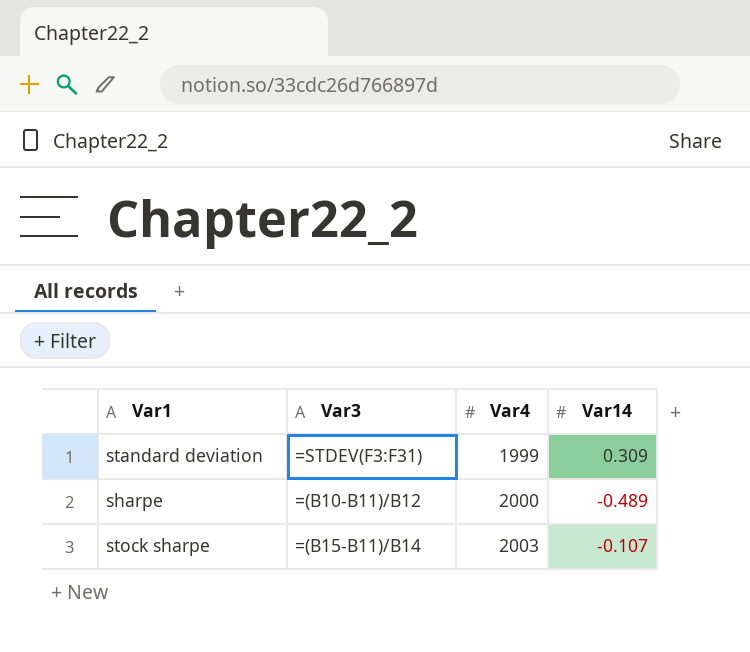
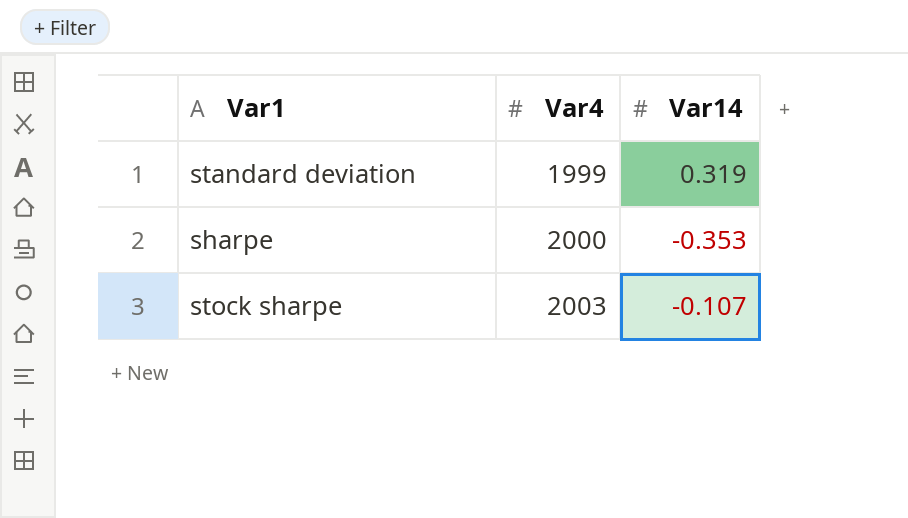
column Var3 | position: 2 -> none
standard deviation | Var14: 0.309 -> 0.319
sharpe | Var14: -0.489 -> -0.353

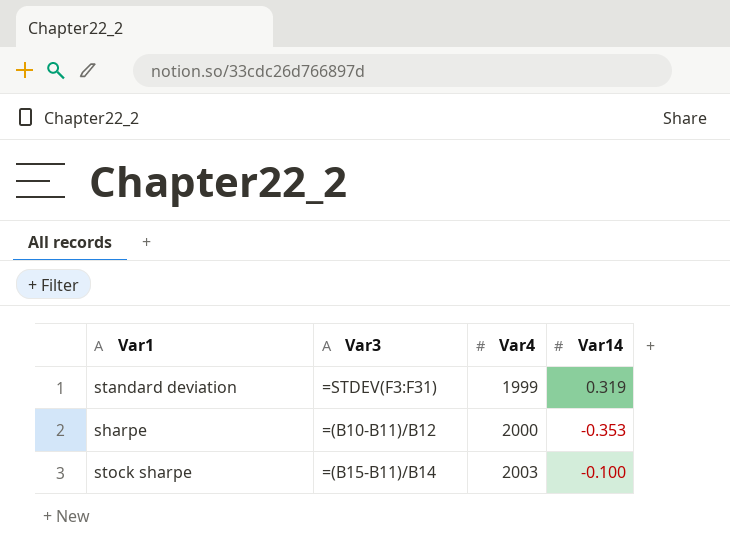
column Var3 | position: none -> 2
stock sharpe | Var14: -0.107 -> -0.100

